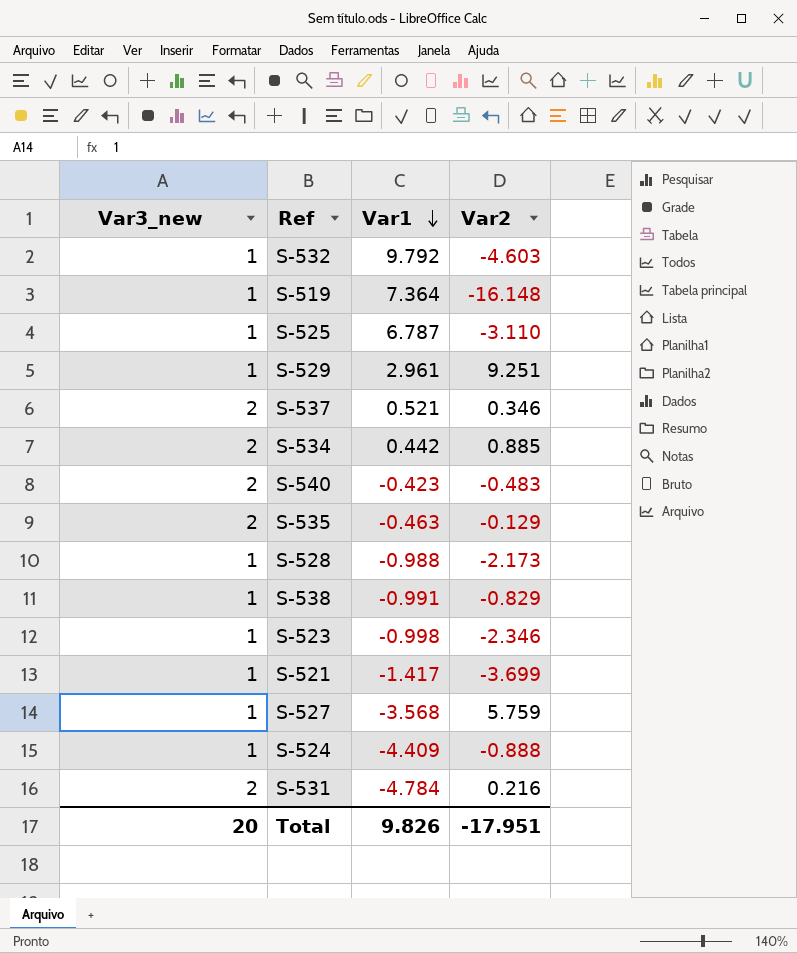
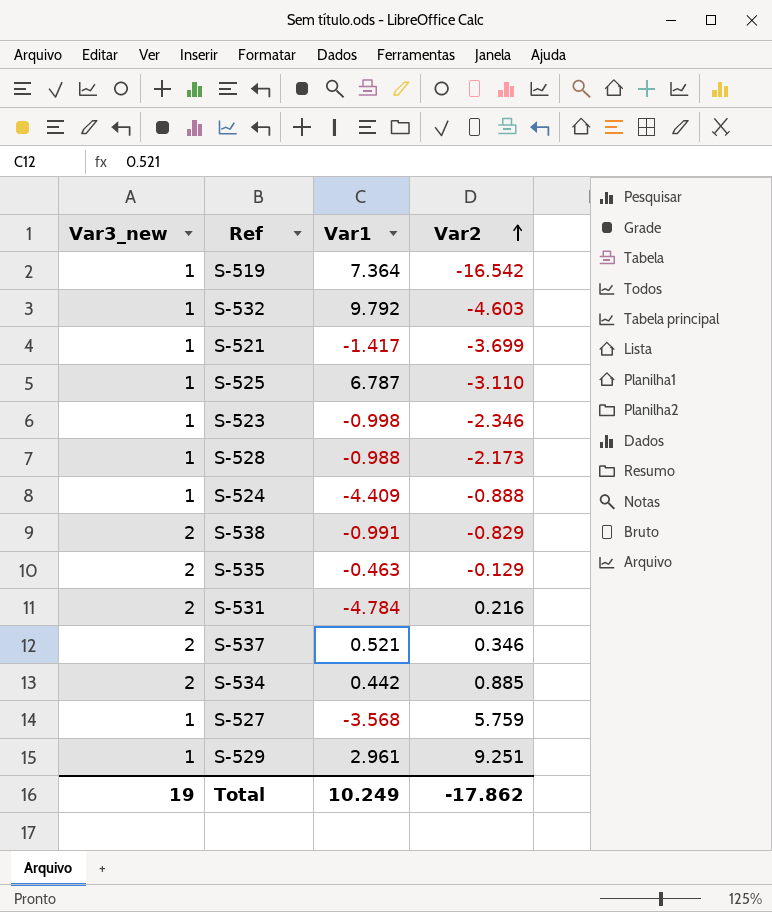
row order: Var1 descending -> Var2 ascending
row S-540: 2 | -0.423 | -0.483 -> none
S-519 | Var2: -16.148 -> -16.542
S-538 | Var3_new: 1 -> 2
Total | Var3_new: 20 -> 19
Total | Var1: 9.826 -> 10.249
Total | Var2: -17.951 -> -17.862

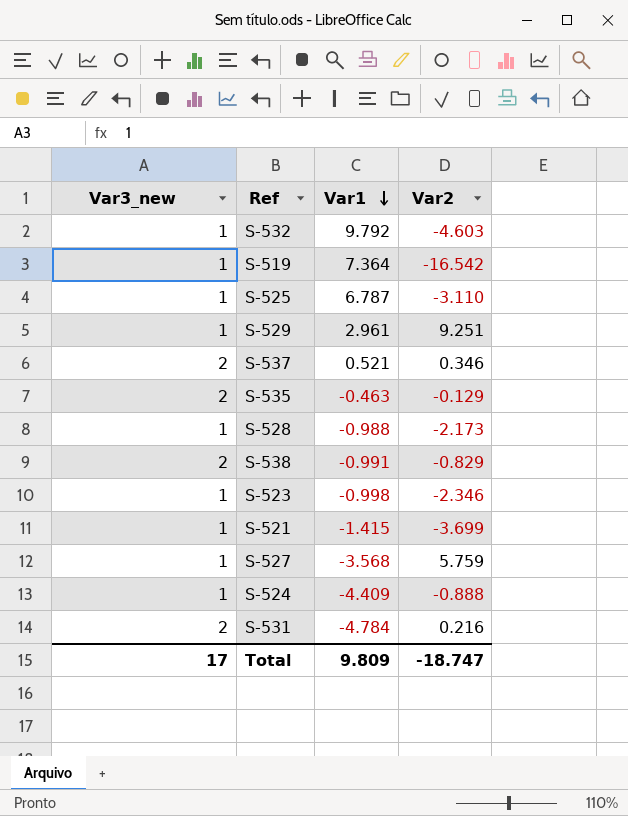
row order: Var2 ascending -> Var1 descending
row S-534: 2 | 0.442 | 0.885 -> none
S-521 | Var1: -1.417 -> -1.415
Total | Var3_new: 19 -> 17
Total | Var1: 10.249 -> 9.809
Total | Var2: -17.862 -> -18.747

